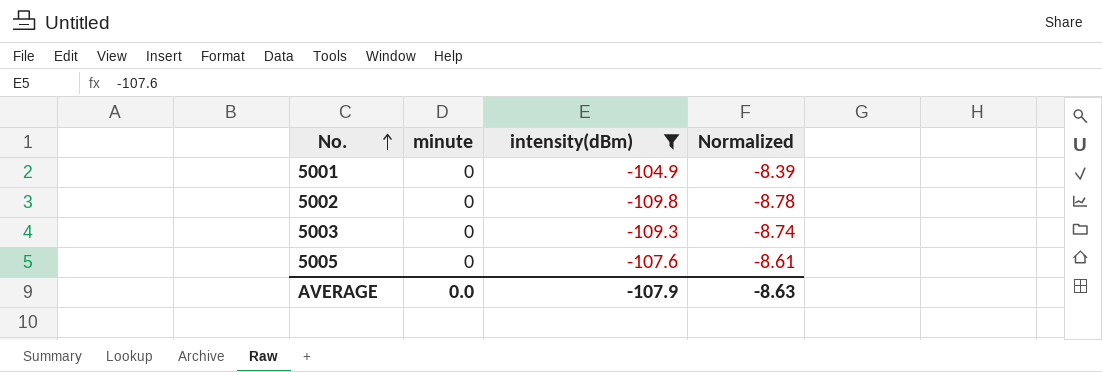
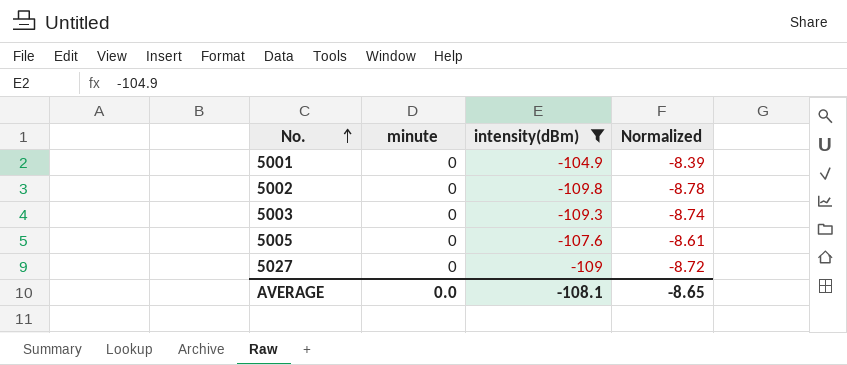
row 5027: none -> 0 | -109 | -8.72
AVERAGE | intensity(dBm): -107.9 -> -108.1
AVERAGE | Normalized: -8.63 -> -8.65

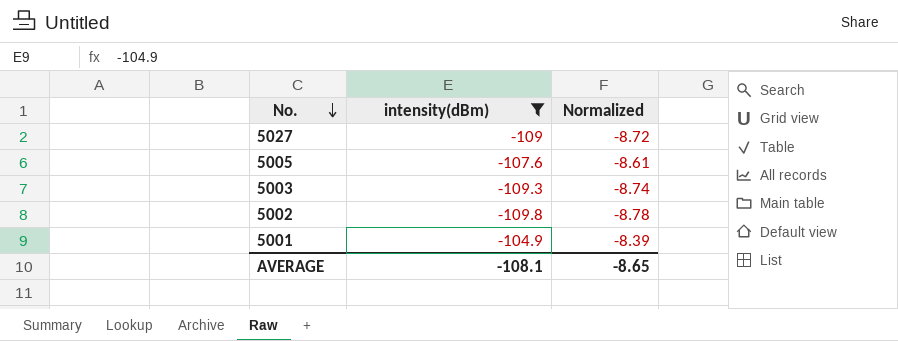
row order: No. ascending -> No. descending
column minute | position: 2 -> none

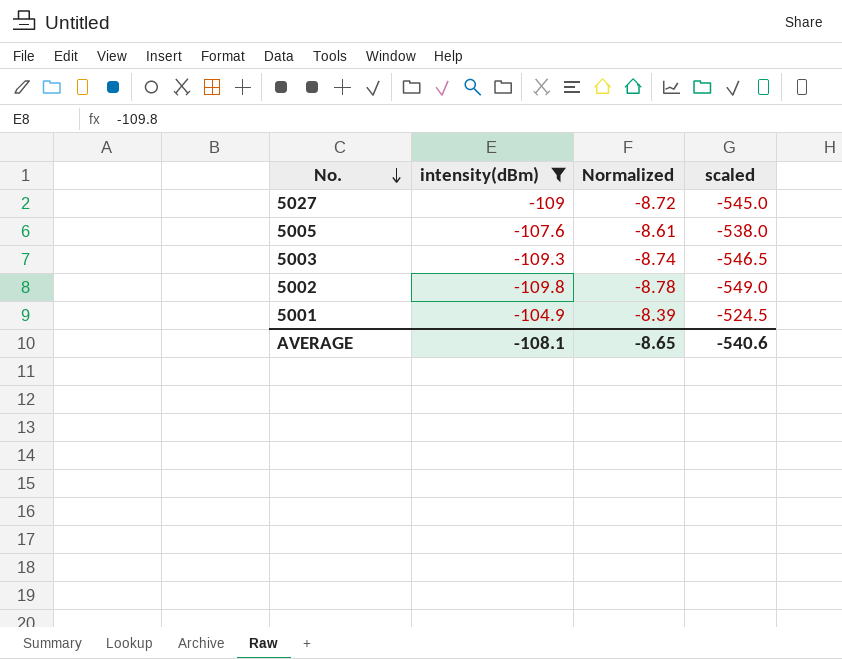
column scaled | formula: none -> [intensity(dBm)] * 5

